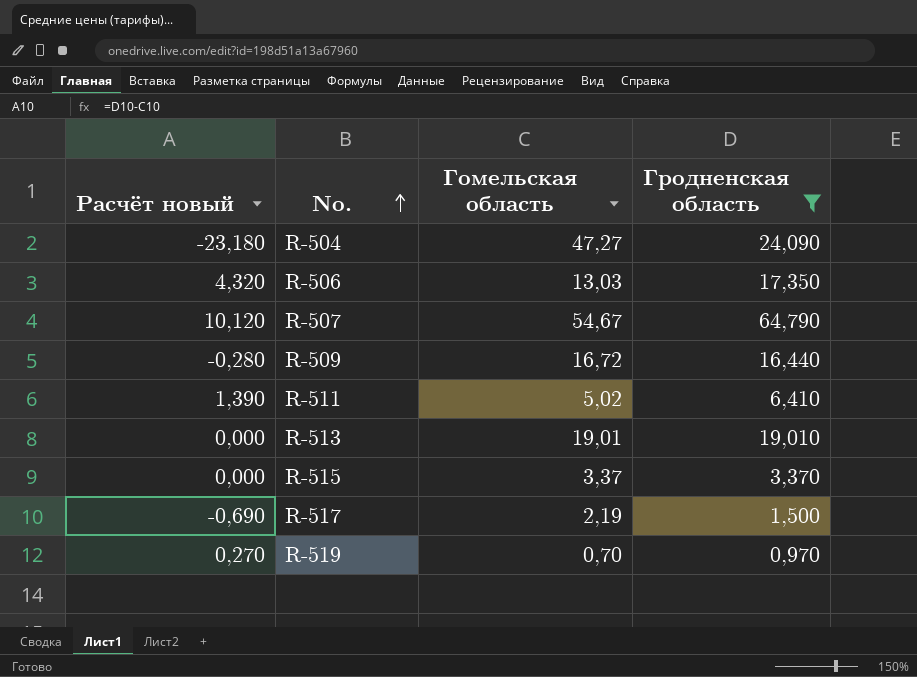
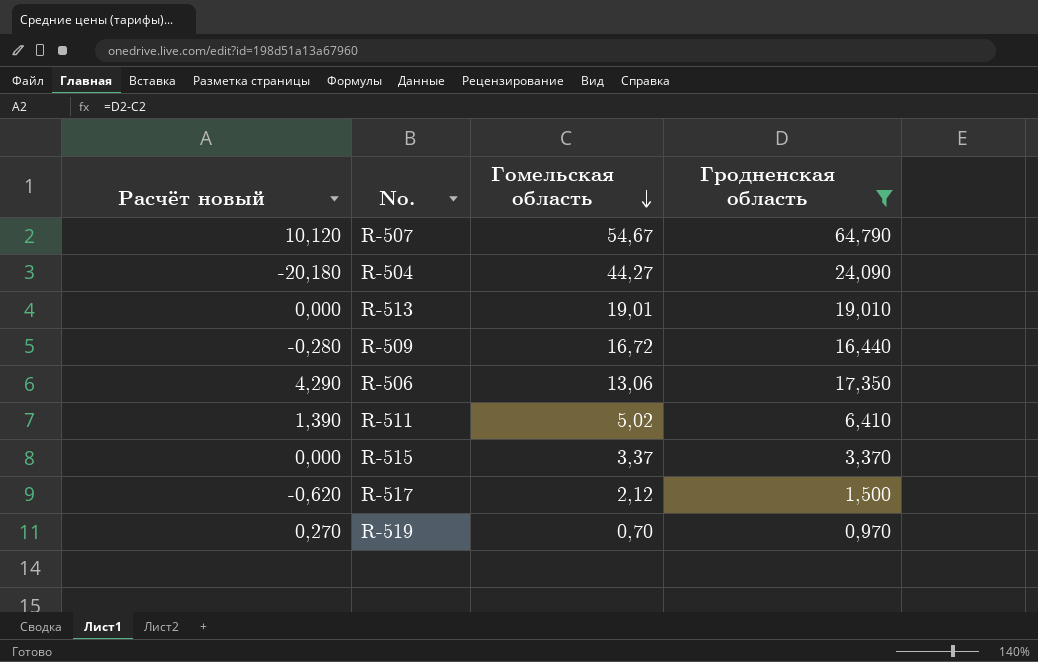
row order: No. ascending -> Гомельская область descending
R-504 | Расчёт новый: -23,180 -> -20,180
R-504 | Гомельская область: 47,27 -> 44,27
R-506 | Расчёт новый: 4,320 -> 4,290
R-506 | Гомельская область: 13,03 -> 13,06
R-517 | Расчёт новый: -0,690 -> -0,620
R-517 | Гомельская область: 2,19 -> 2,12

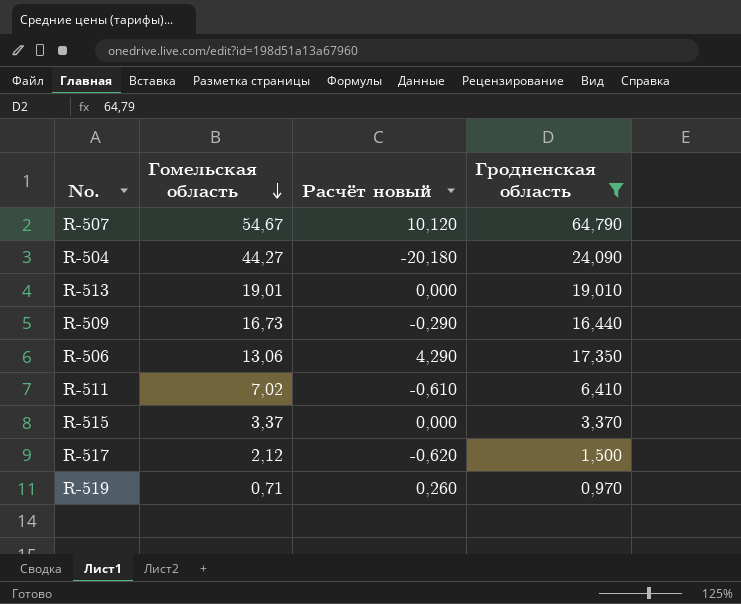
column Расчёт новый | position: 1 -> 3
R-509 | Гомельская область: 16,72 -> 16,73
R-509 | Расчёт новый: -0,280 -> -0,290
R-511 | Гомельская область: 5,02 -> 7,02
R-511 | Расчёт новый: 1,390 -> -0,610
R-519 | Гомельская область: 0,70 -> 0,71
R-519 | Расчёт новый: 0,270 -> 0,260

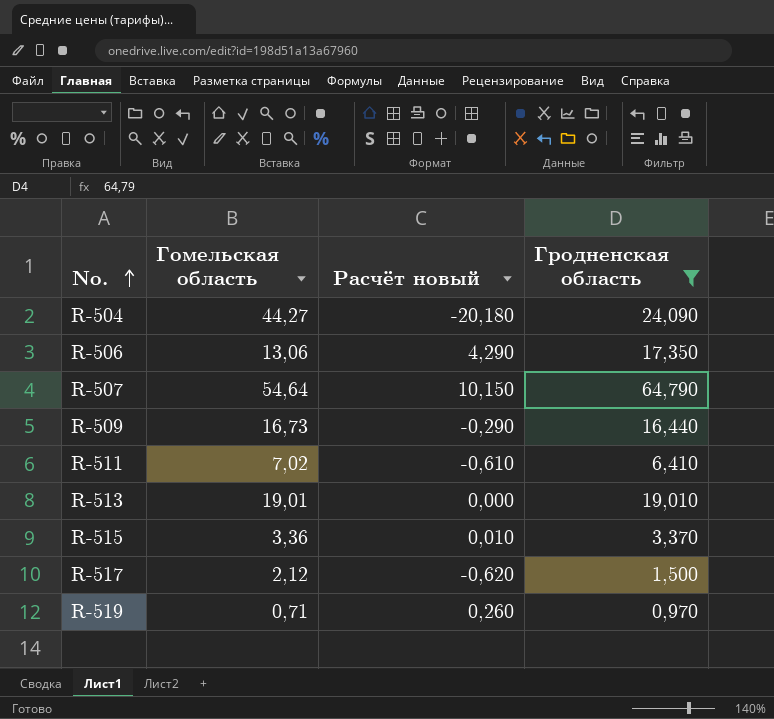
row order: Гомельская область descending -> No. ascending
R-507 | Гомельская область: 54,67 -> 54,64
R-507 | Расчёт новый: 10,120 -> 10,150
R-515 | Гомельская область: 3,37 -> 3,36
R-515 | Расчёт новый: 0,000 -> 0,010

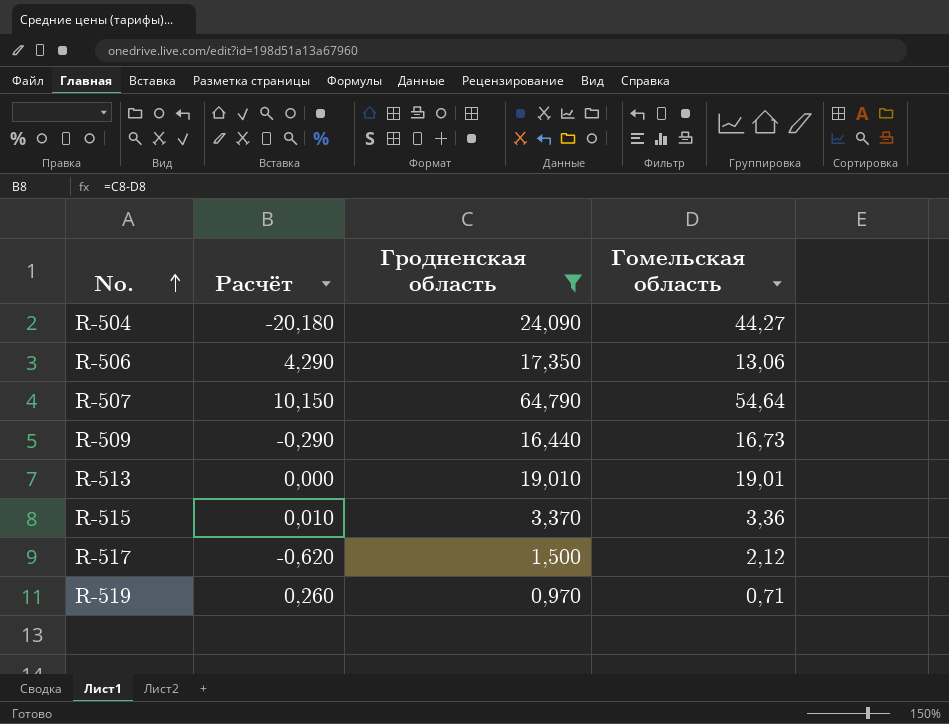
column name: Расчёт новый -> Расчёт
column Гомельская область | position: 2 -> 4
row R-511: 7,02 | -0,610 | 6,410 -> none

